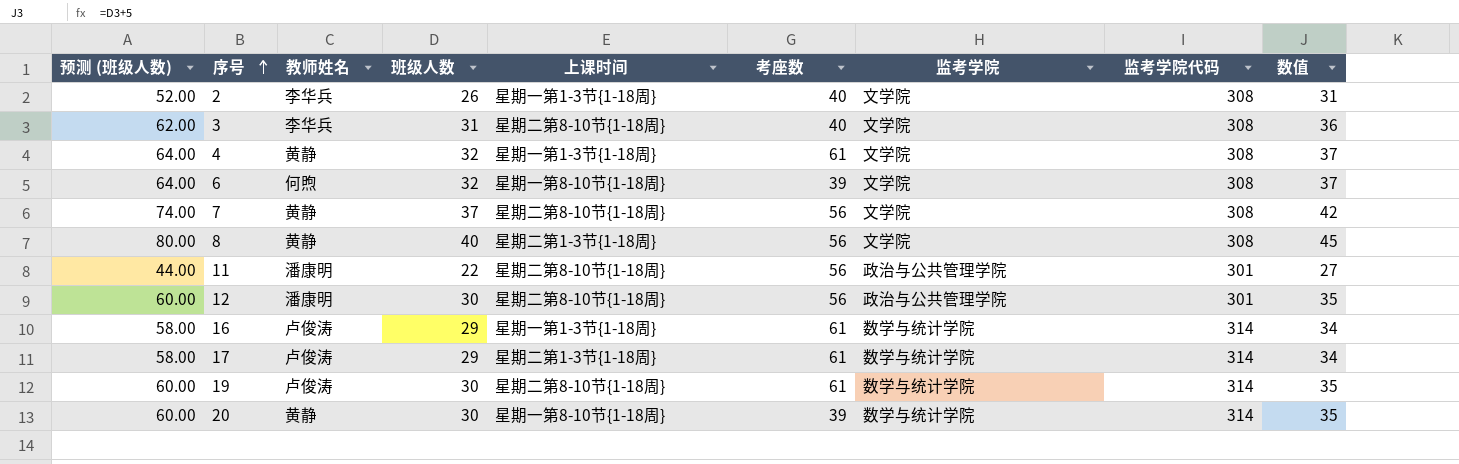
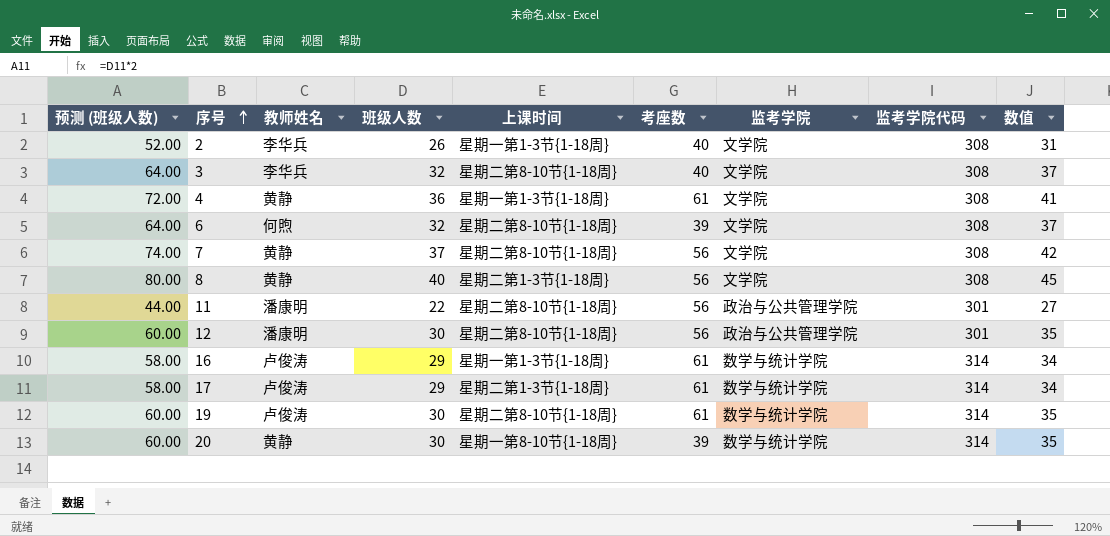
3 | 预测 (班级人数): 62.00 -> 64.00
3 | 班级人数: 31 -> 32
3 | 数值: 36 -> 37
4 | 预测 (班级人数): 64.00 -> 72.00
4 | 班级人数: 32 -> 36
4 | 数值: 37 -> 41
6 | 上课时间: 星期一第8-10节{1-18周} -> 星期二第8-10节{1-18周}

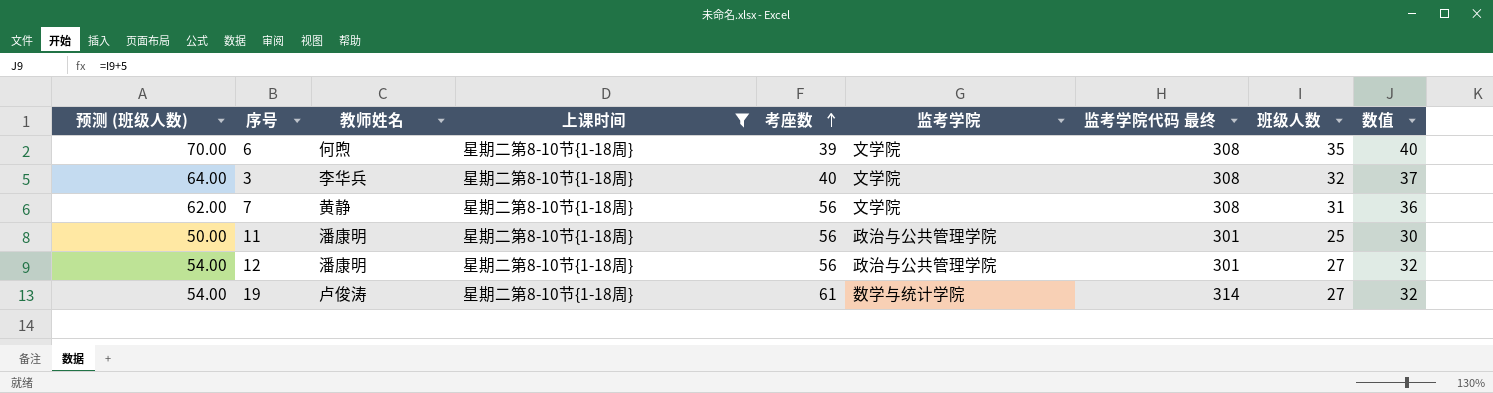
filter: none -> 上课时间 = 星期二第8-10节{1-18周}
row order: 序号 ascending -> 考座数 ascending
column name: 监考学院代码 -> 监考学院代码 最终
column 班级人数 | position: 4 -> 8
6 | 预测 (班级人数): 64.00 -> 70.00
6 | 班级人数: 32 -> 35
6 | 数值: 37 -> 40
7 | 预测 (班级人数): 74.00 -> 62.00
7 | 班级人数: 37 -> 31
7 | 数值: 42 -> 36
11 | 预测 (班级人数): 44.00 -> 50.00
11 | 班级人数: 22 -> 25
11 | 数值: 27 -> 30
12 | 预测 (班级人数): 60.00 -> 54.00
12 | 班级人数: 30 -> 27
12 | 数值: 35 -> 32
19 | 预测 (班级人数): 60.00 -> 54.00
19 | 班级人数: 30 -> 27
19 | 数值: 35 -> 32

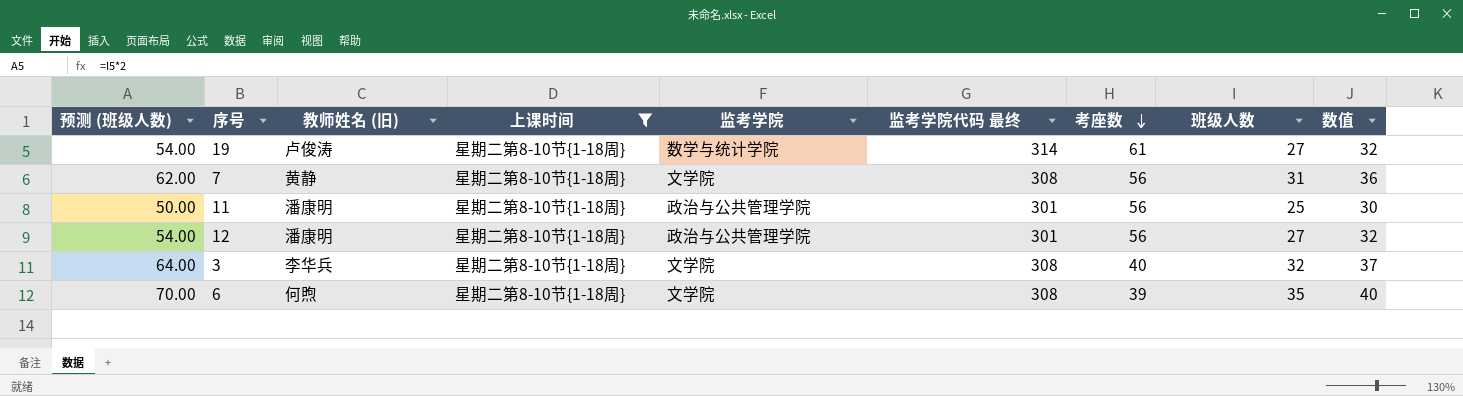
row order: 考座数 ascending -> 考座数 descending
column name: 教师姓名 -> 教师姓名 (旧)
column 考座数 | position: 5 -> 7

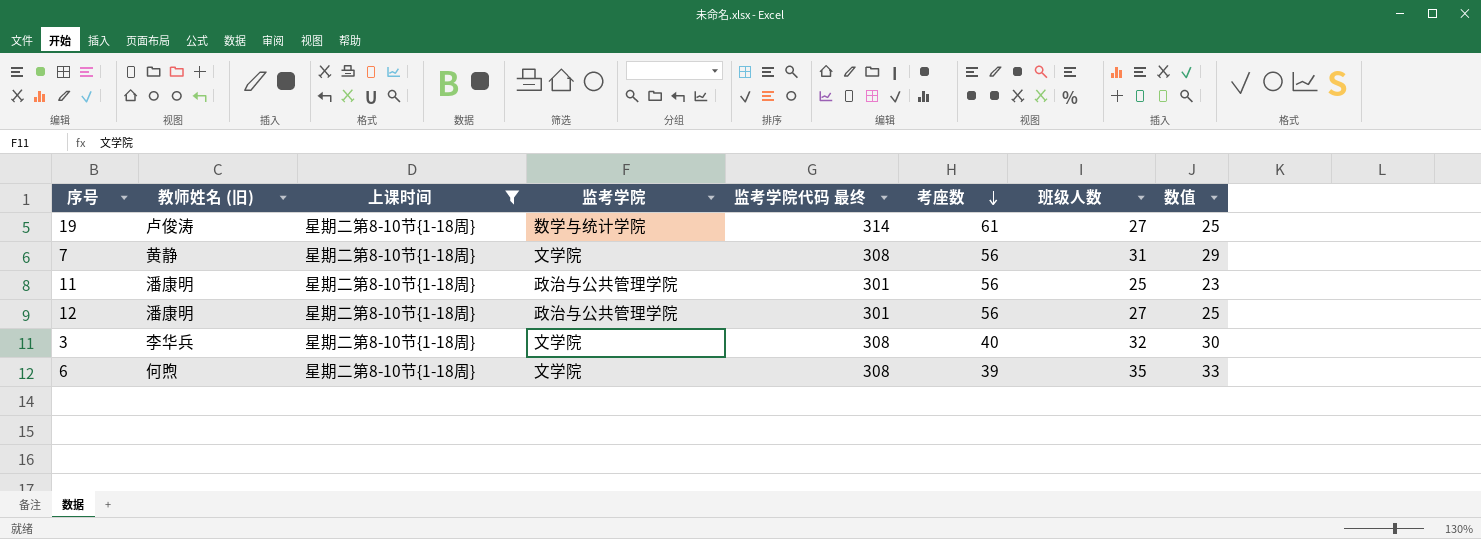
column 预测 (班级人数) | formula: [班级人数] * 2 -> none
column 数值 | formula: [班级人数] + 5 -> [班级人数] - 2

